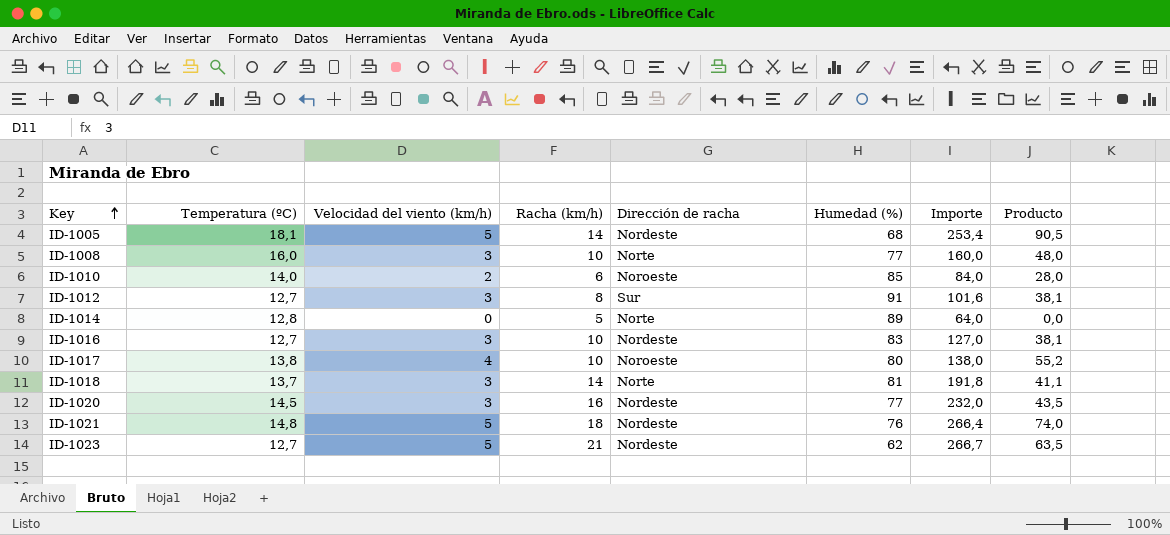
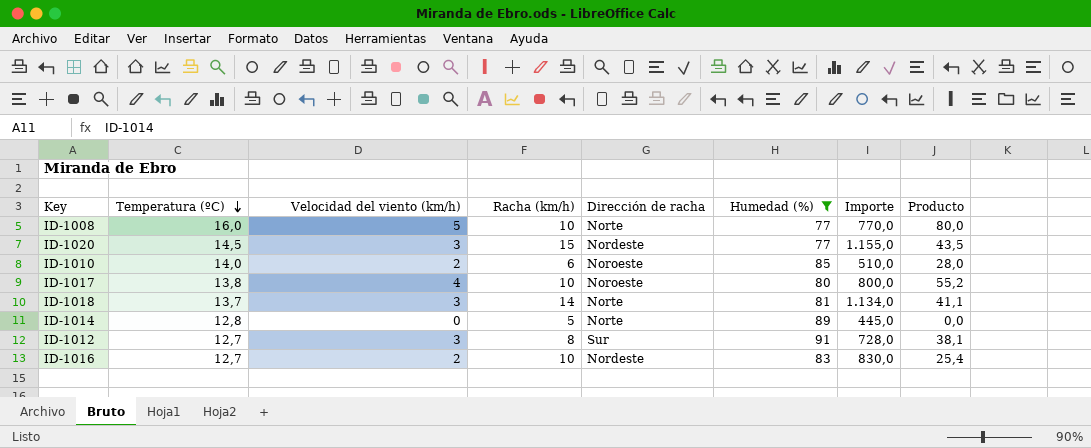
filter: none -> Humedad (%) >= 77
row order: Key ascending -> Temperatura (ºC) descending
column Importe | formula: [Temperatura (ºC)] * [Racha (km/h)] -> [Racha (km/h)] * [Humedad (%)]
ID-1008 | Velocidad del viento (km/h): 3 -> 5
ID-1008 | Producto: 48,0 -> 80,0
ID-1020 | Racha (km/h): 16 -> 15
ID-1016 | Velocidad del viento (km/h): 3 -> 2
ID-1016 | Producto: 38,1 -> 25,4

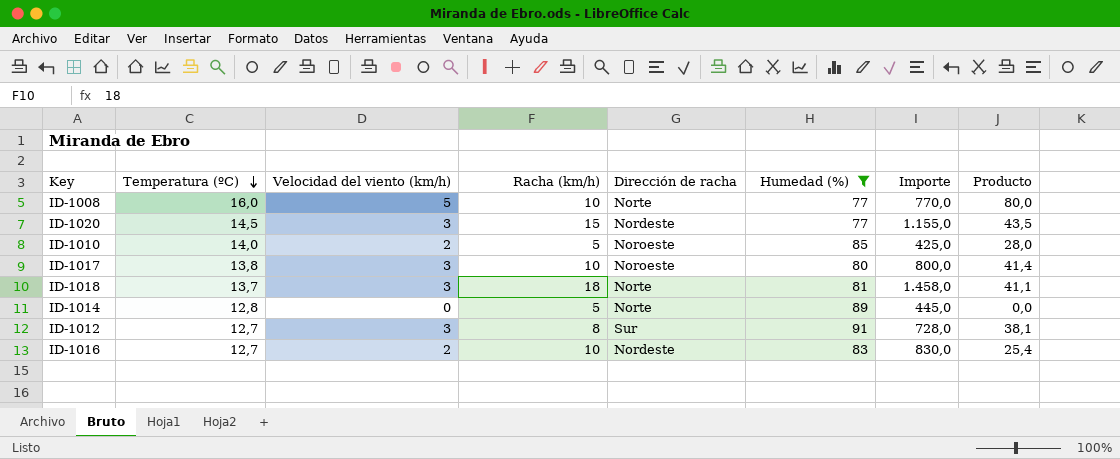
ID-1010 | Racha (km/h): 6 -> 5
ID-1010 | Importe: 510,0 -> 425,0
ID-1017 | Velocidad del viento (km/h): 4 -> 3
ID-1017 | Producto: 55,2 -> 41,4
ID-1018 | Racha (km/h): 14 -> 18
ID-1018 | Importe: 1.134,0 -> 1.458,0

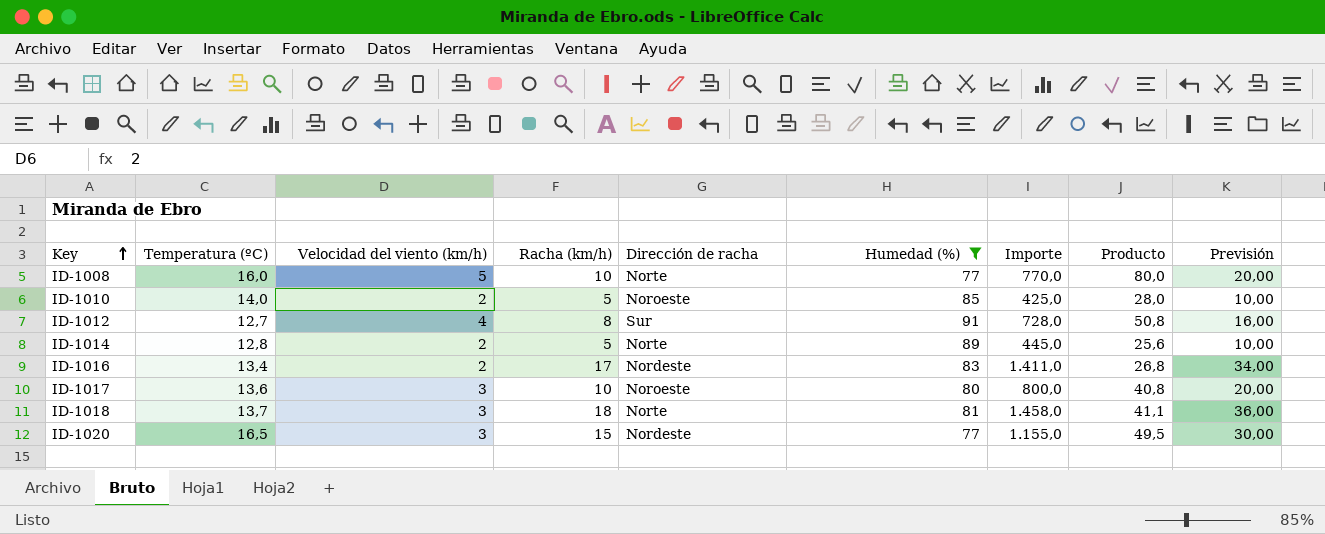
row order: Temperatura (ºC) descending -> Key ascending
column Previsión | formula: none -> [Racha (km/h)] * 2
ID-1012 | Velocidad del viento (km/h): 3 -> 4
ID-1012 | Producto: 38,1 -> 50,8
ID-1014 | Velocidad del viento (km/h): 0 -> 2
ID-1014 | Producto: 0,0 -> 25,6
ID-1016 | Temperatura (ºC): 12,7 -> 13,4
ID-1016 | Racha (km/h): 10 -> 17
ID-1016 | Importe: 830,0 -> 1.411,0
ID-1016 | Producto: 25,4 -> 26,8
ID-1017 | Temperatura (ºC): 13,8 -> 13,6
ID-1017 | Producto: 41,4 -> 40,8
ID-1020 | Temperatura (ºC): 14,5 -> 16,5
ID-1020 | Producto: 43,5 -> 49,5

